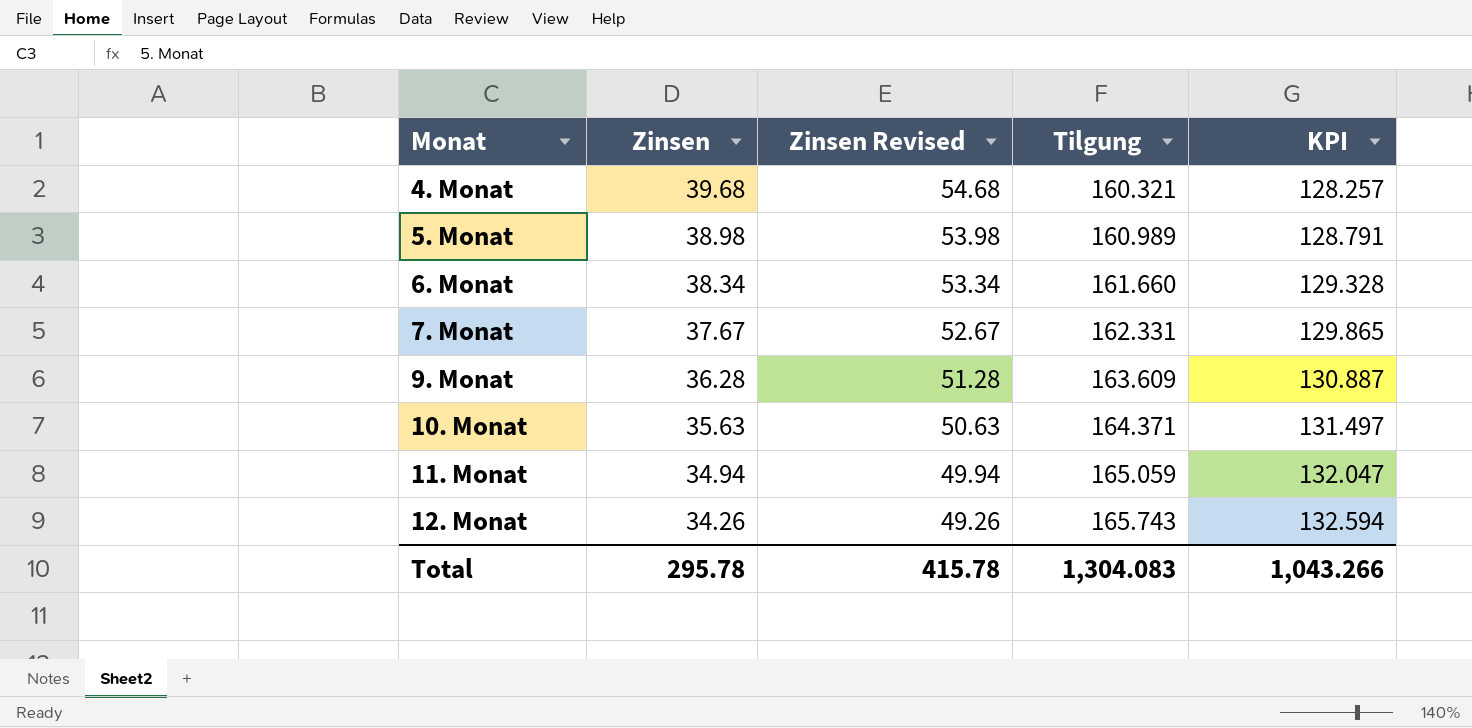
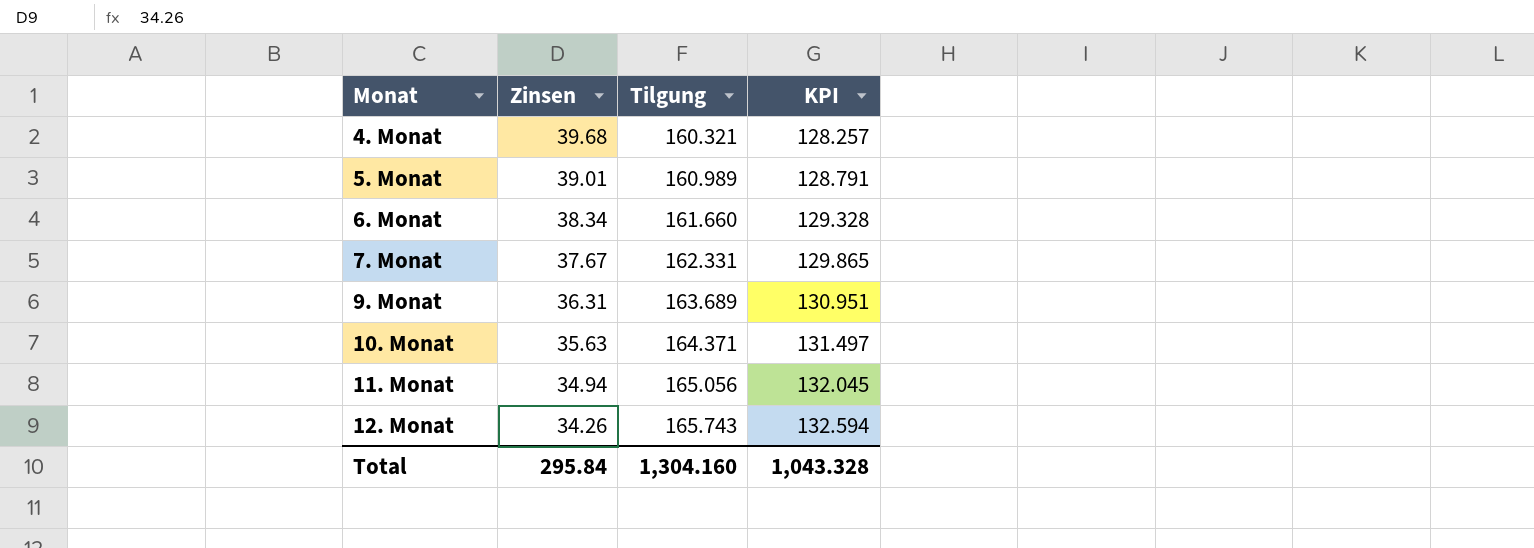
column Zinsen Revised | formula: [Zinsen] + 15 -> none
5. Monat | Zinsen: 38.98 -> 39.01
9. Monat | Zinsen: 36.28 -> 36.31
9. Monat | Tilgung: 163.609 -> 163.689
9. Monat | KPI: 130.887 -> 130.951
11. Monat | Tilgung: 165.059 -> 165.056
11. Monat | KPI: 132.047 -> 132.045
Total | Zinsen: 295.78 -> 295.84
Total | Tilgung: 1,304.083 -> 1,304.160
Total | KPI: 1,043.266 -> 1,043.328

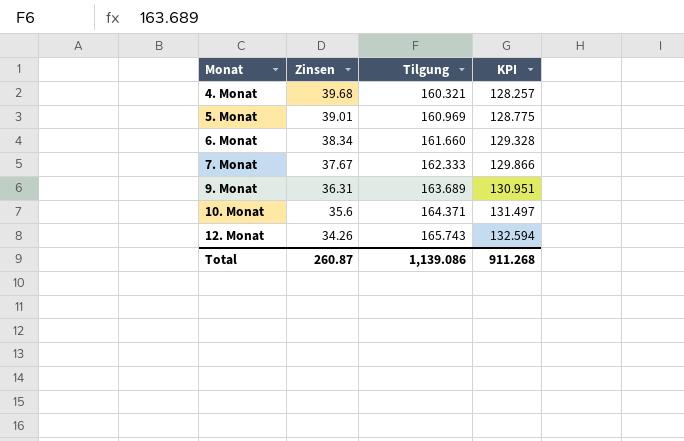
row 11. Monat: 34.94 | 165.056 | 132.045 -> none
5. Monat | Tilgung: 160.989 -> 160.969
5. Monat | KPI: 128.791 -> 128.775
7. Monat | Tilgung: 162.331 -> 162.333
7. Monat | KPI: 129.865 -> 129.866
10. Monat | Zinsen: 35.63 -> 35.6
Total | Zinsen: 295.84 -> 260.87
Total | Tilgung: 1,304.160 -> 1,139.086
Total | KPI: 1,043.328 -> 911.268

